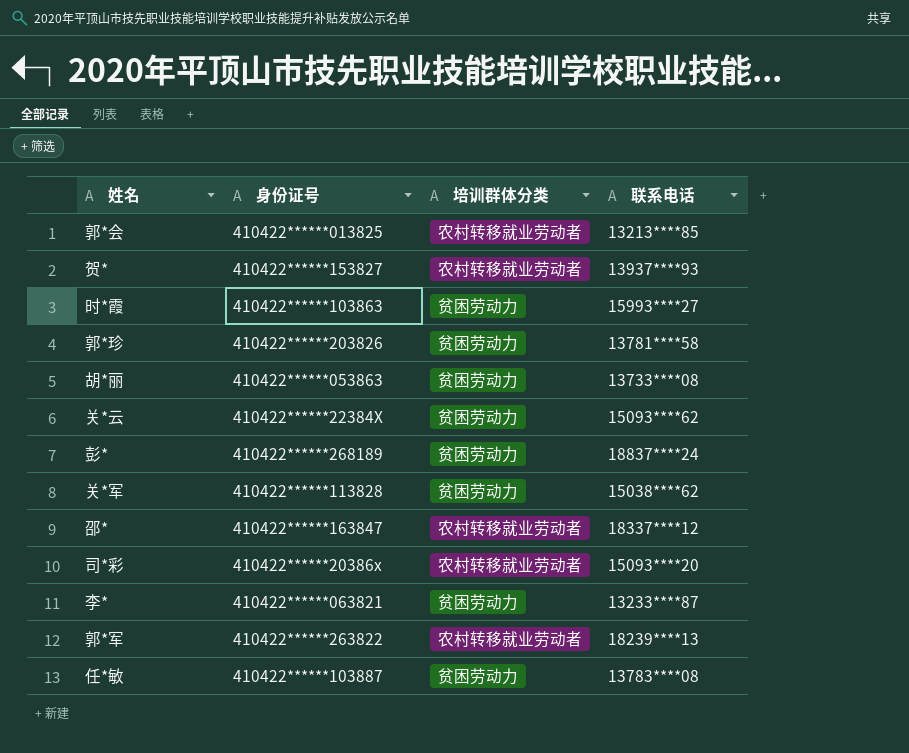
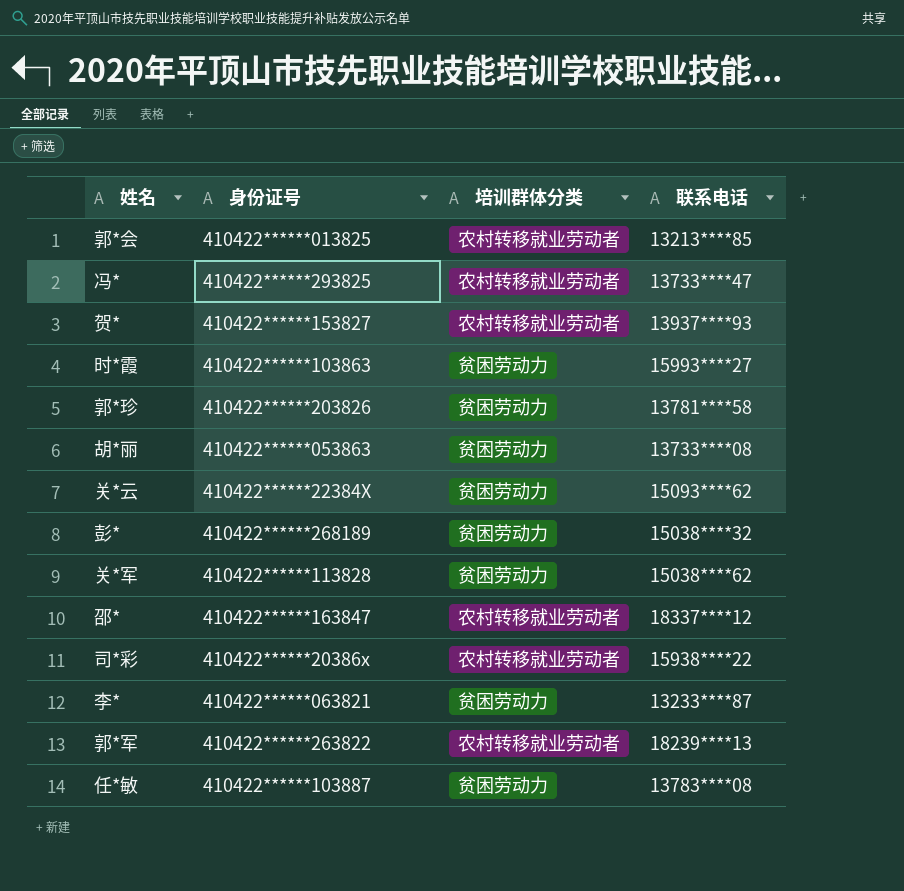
row 冯*: none -> 410422******293825 | 农村转移就业劳动者 | 13733****47
彭* | 联系电话: 18837****24 -> 15038****32
司*彩 | 联系电话: 15093****20 -> 15938****22

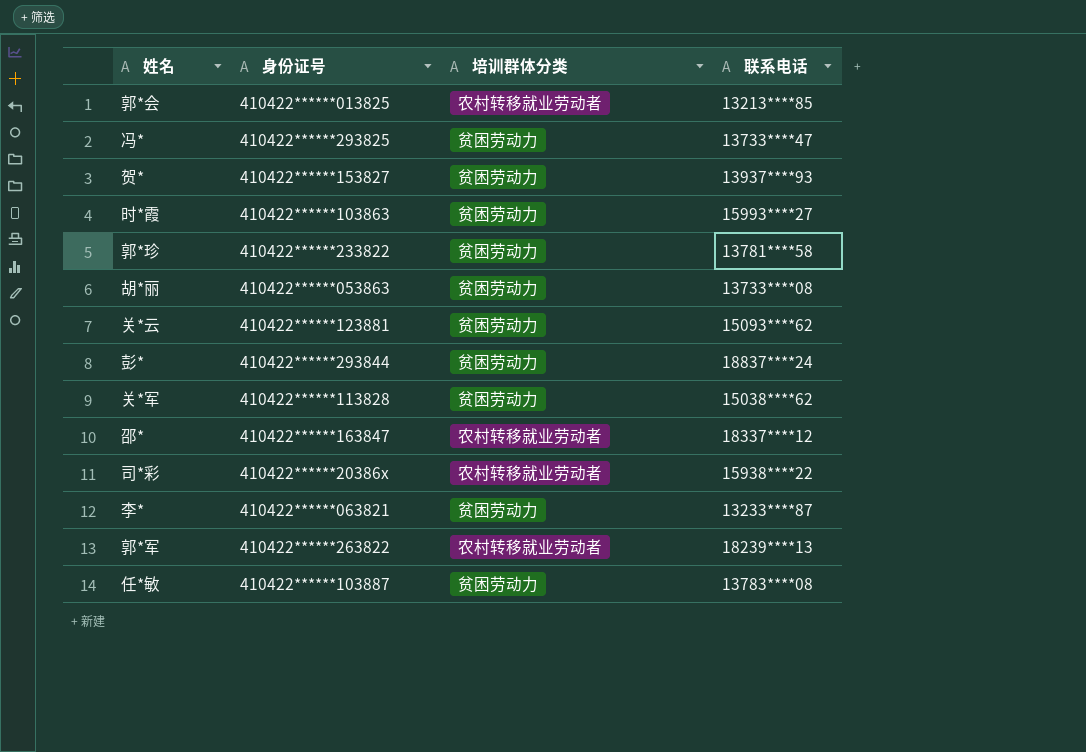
冯* | 培训群体分类: 农村转移就业劳动者 -> 贫困劳动力
贺* | 培训群体分类: 农村转移就业劳动者 -> 贫困劳动力
郭*珍 | 身份证号: 410422******203826 -> 410422******233822
关*云 | 身份证号: 410422******22384X -> 410422******123881
彭* | 身份证号: 410422******268189 -> 410422******293844
彭* | 联系电话: 15038****32 -> 18837****24

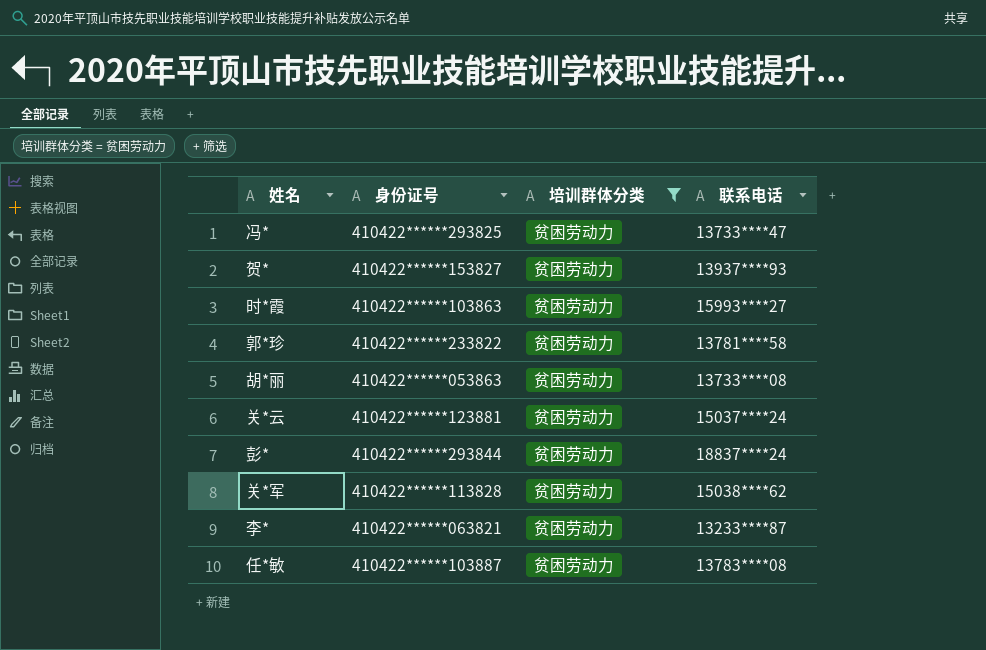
filter: none -> 培训群体分类 = 贫困劳动力
关*云 | 联系电话: 15093****62 -> 15037****24

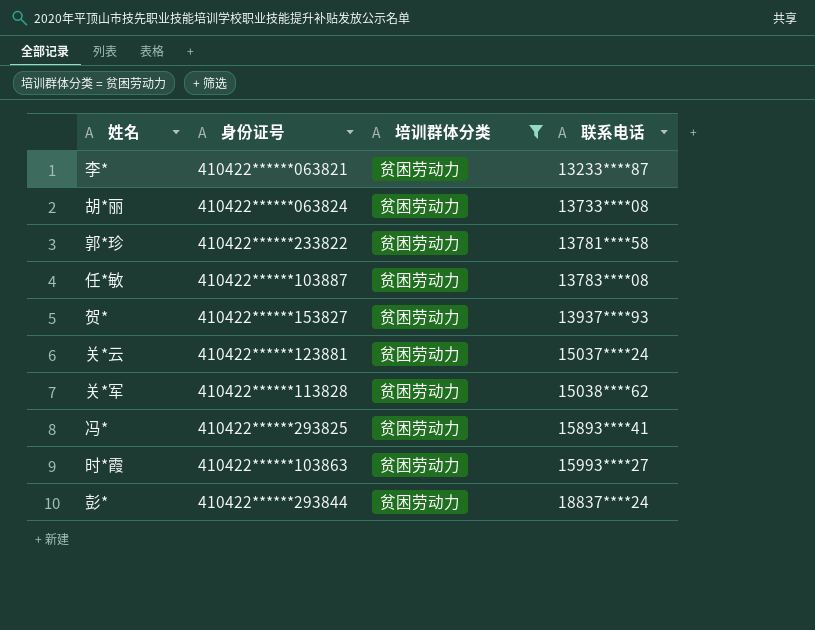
row order: none -> 联系电话 ascending
胡*丽 | 身份证号: 410422******053863 -> 410422******063824
冯* | 联系电话: 13733****47 -> 15893****41

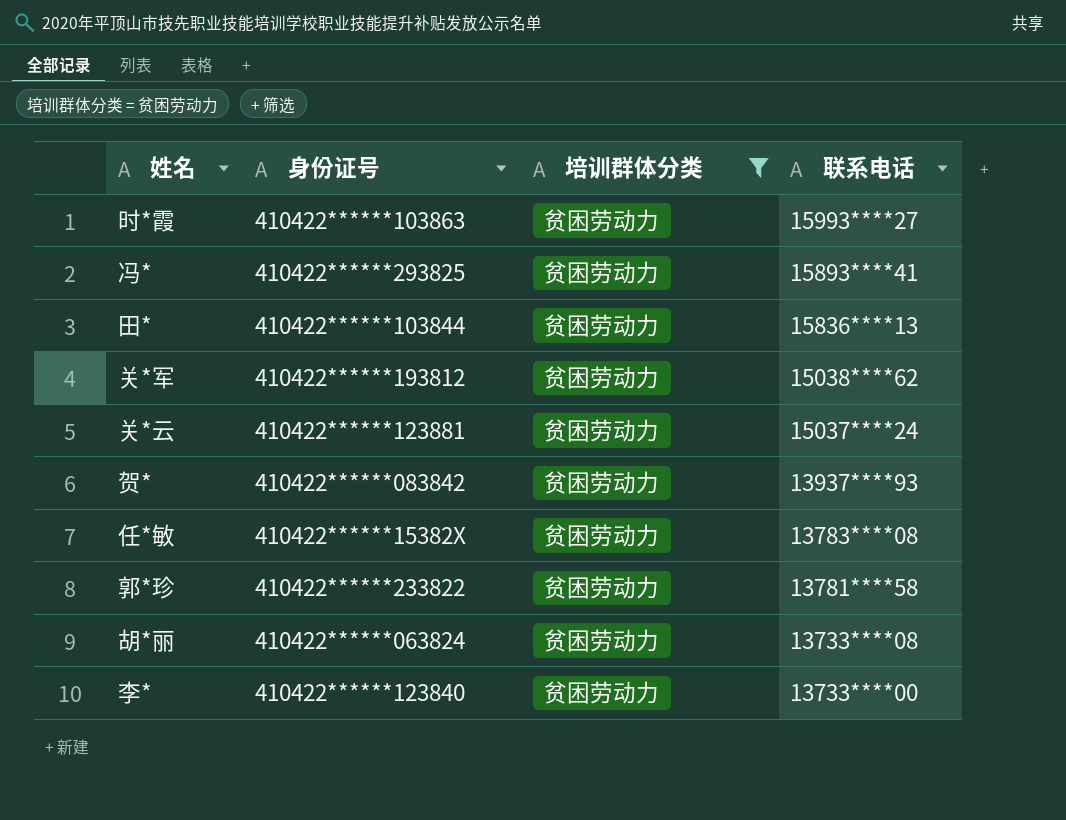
row order: 联系电话 ascending -> 联系电话 descending
row 彭*: 410422******293844 | 贫困劳动力 | 18837****24 -> none
row 田*: none -> 410422******103844 | 贫困劳动力 | 15836****13
关*军 | 身份证号: 410422******113828 -> 410422******193812
贺* | 身份证号: 410422******153827 -> 410422******083842
任*敏 | 身份证号: 410422******103887 -> 410422******15382X
李* | 身份证号: 410422******063821 -> 410422******123840
李* | 联系电话: 13233****87 -> 13733****00

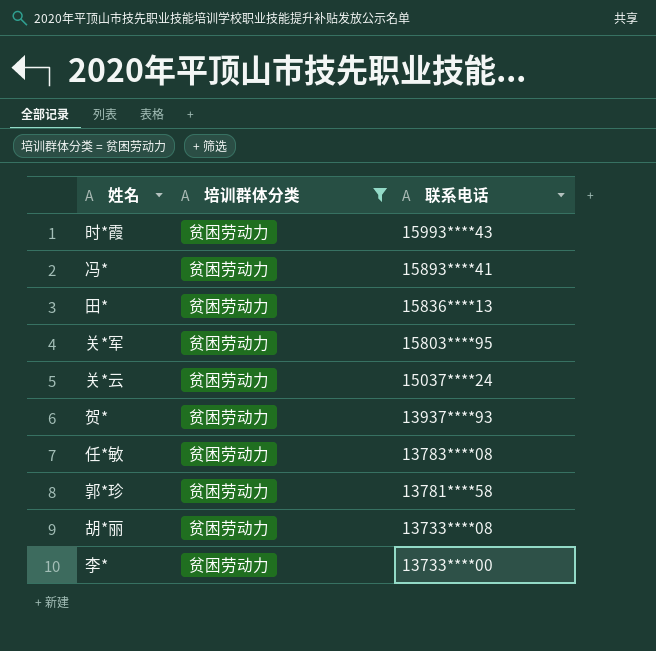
column 身份证号 | position: 2 -> none
时*霞 | 联系电话: 15993****27 -> 15993****43
关*军 | 联系电话: 15038****62 -> 15803****95

